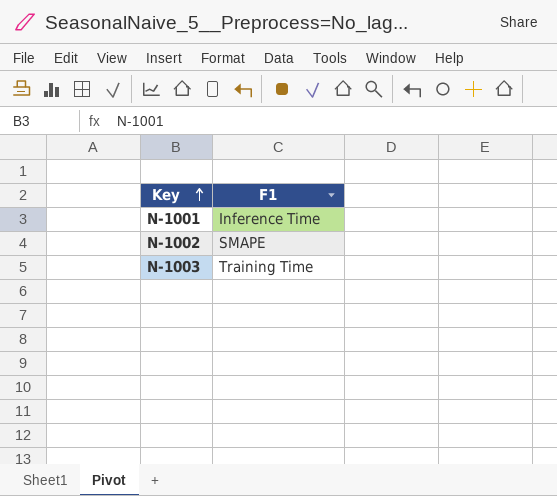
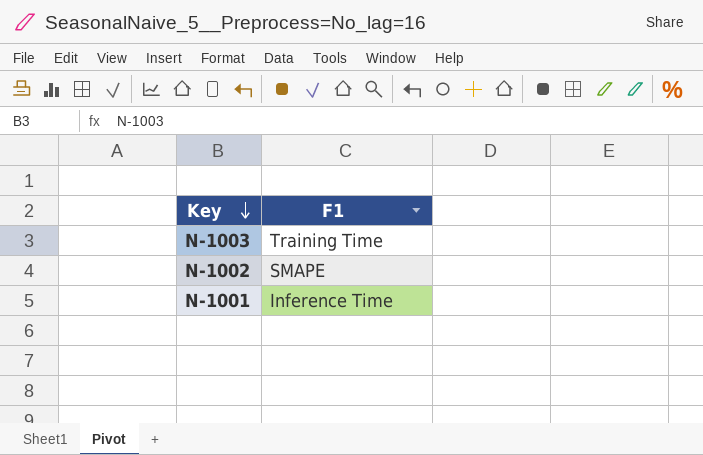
row order: Key ascending -> Key descending

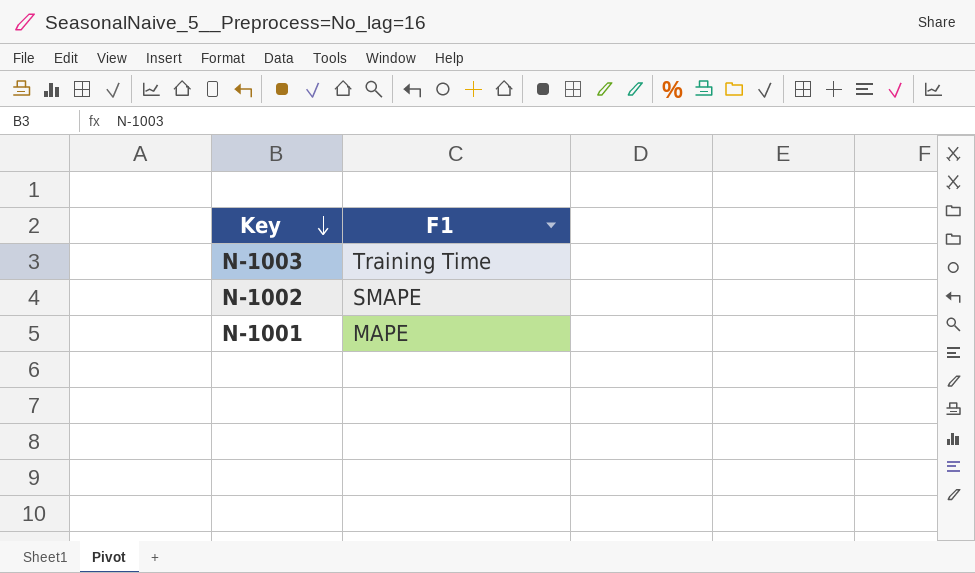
N-1001 | F1: Inference Time -> MAPE

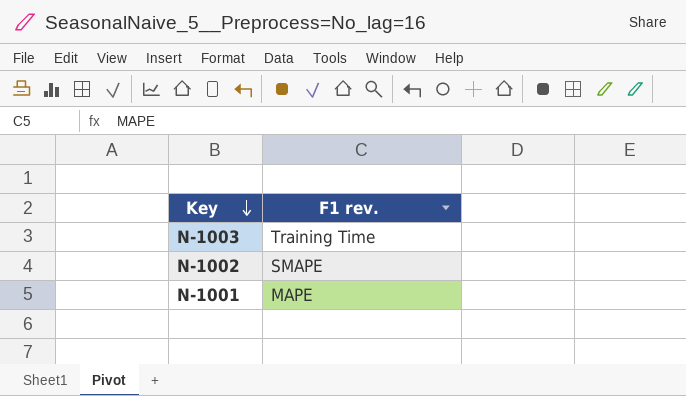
column name: F1 -> F1 rev.

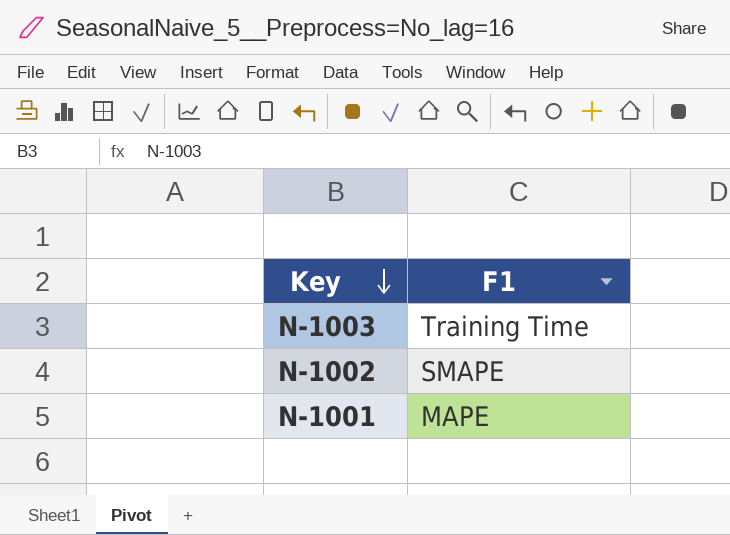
column name: F1 rev. -> F1

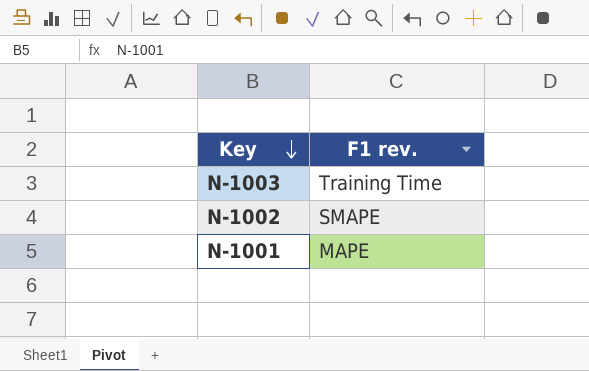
column name: F1 -> F1 rev.

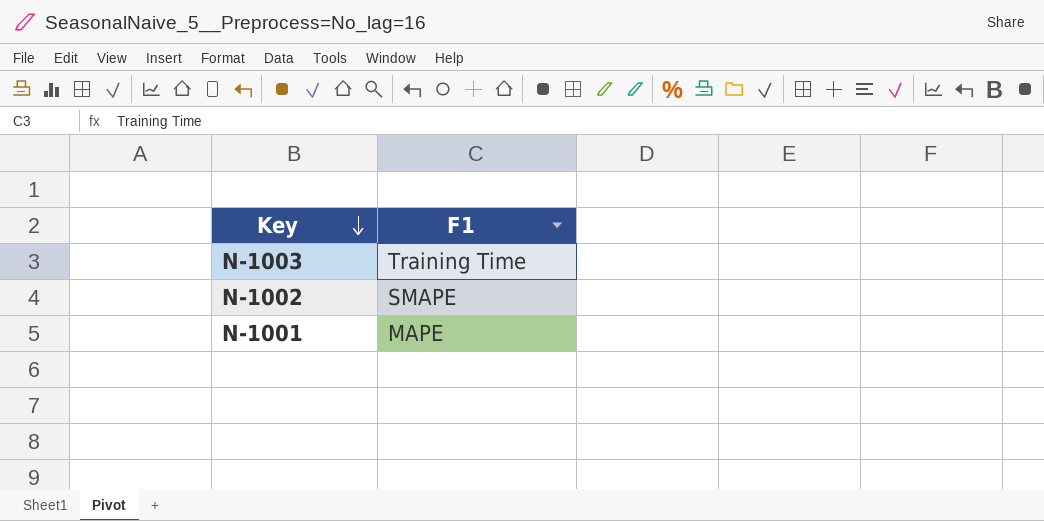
column name: F1 rev. -> F1

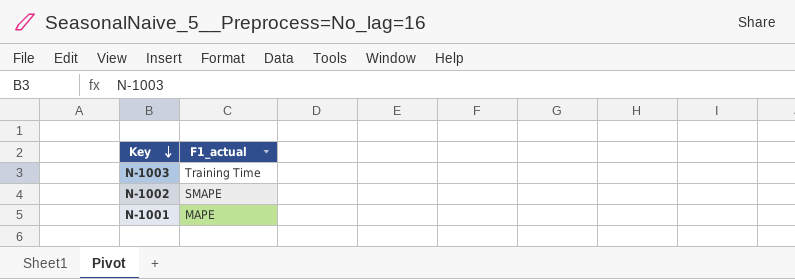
column name: F1 -> F1_actual

